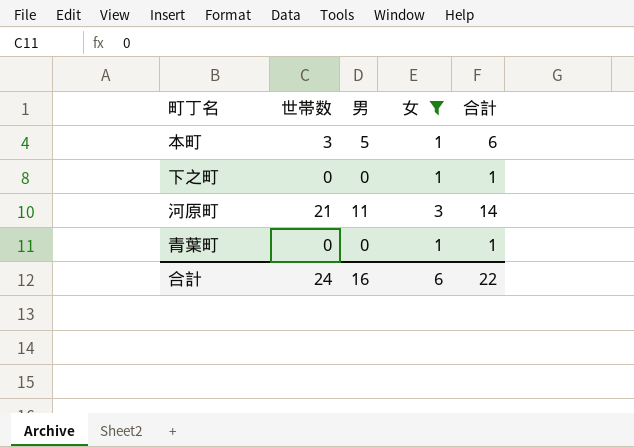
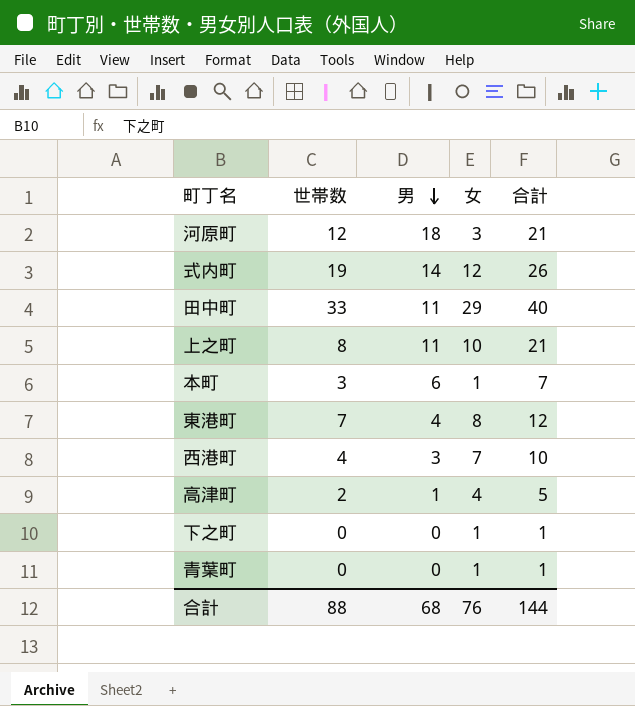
filter: 女 <= 3 -> none
row order: none -> 男 descending
河原町 | 世帯数: 21 -> 12
河原町 | 男: 11 -> 18
河原町 | 合計: 14 -> 21
本町 | 男: 5 -> 6
本町 | 合計: 6 -> 7
合計 | 世帯数: 24 -> 88
合計 | 男: 16 -> 68
合計 | 女: 6 -> 76
合計 | 合計: 22 -> 144

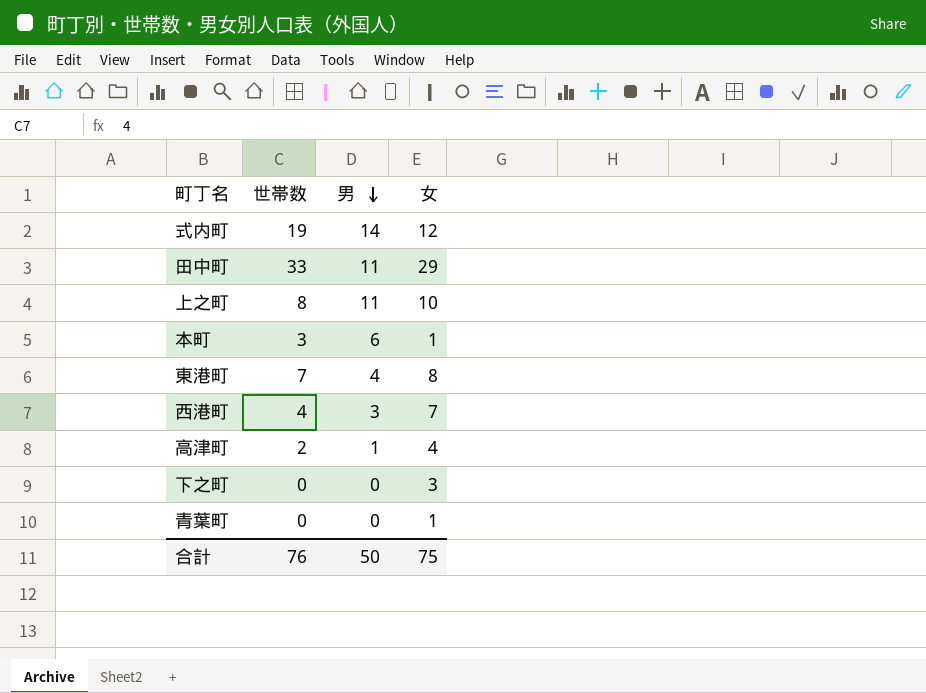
column 合計 | formula: [男] + [女] -> none
row 河原町: 12 | 18 | 3 | 21 -> none
下之町 | 女: 1 -> 3
合計 | 世帯数: 88 -> 76
合計 | 男: 68 -> 50
合計 | 女: 76 -> 75

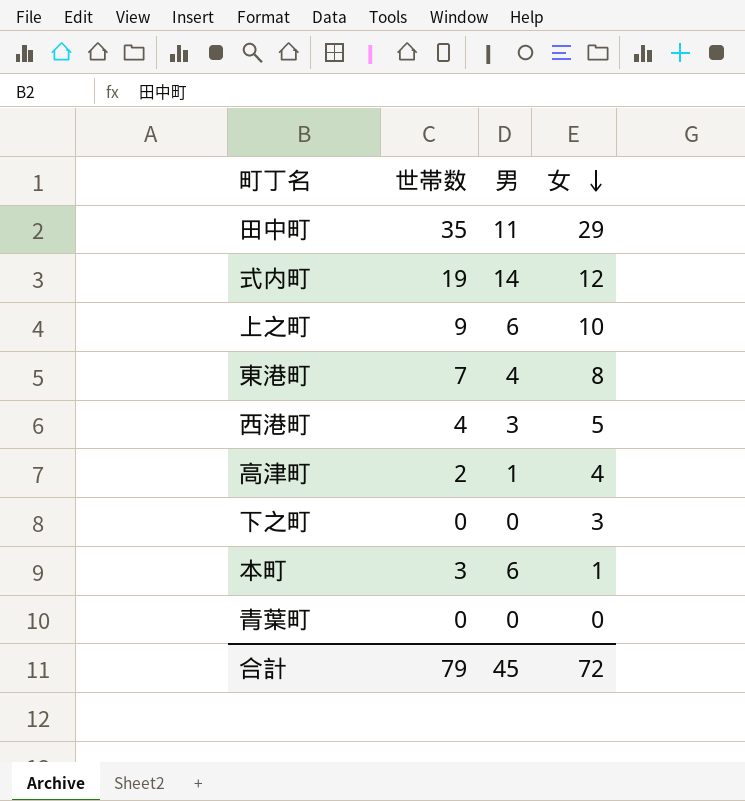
row order: 男 descending -> 女 descending
田中町 | 世帯数: 33 -> 35
上之町 | 世帯数: 8 -> 9
上之町 | 男: 11 -> 6
西港町 | 女: 7 -> 5
青葉町 | 女: 1 -> 0
合計 | 世帯数: 76 -> 79
合計 | 男: 50 -> 45
合計 | 女: 75 -> 72

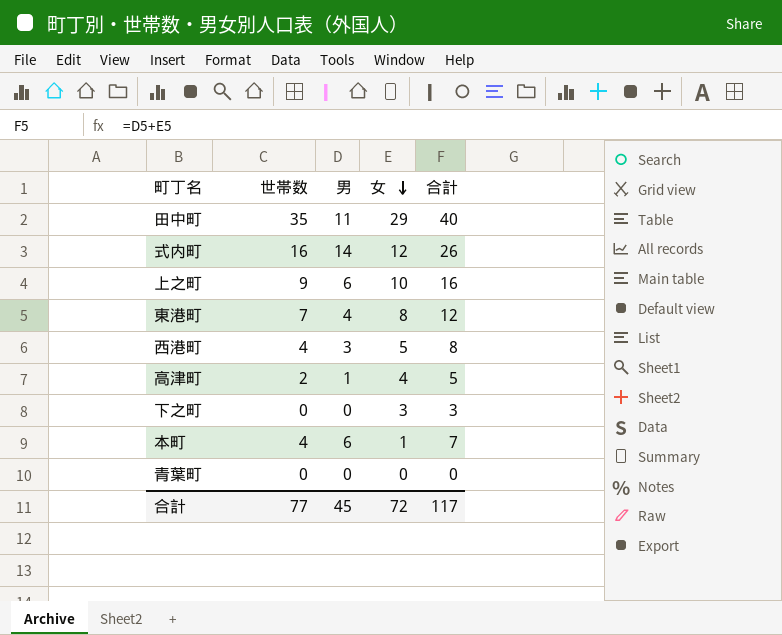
column 合計 | formula: none -> [男] + [女]
式内町 | 世帯数: 19 -> 16
本町 | 世帯数: 3 -> 4
合計 | 世帯数: 79 -> 77

